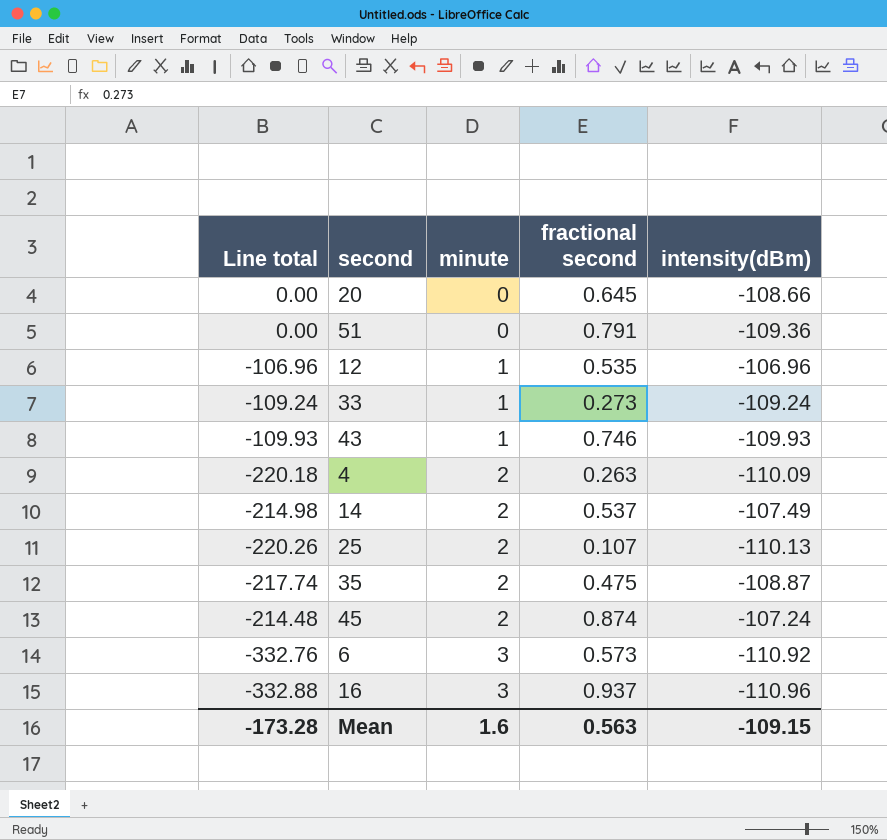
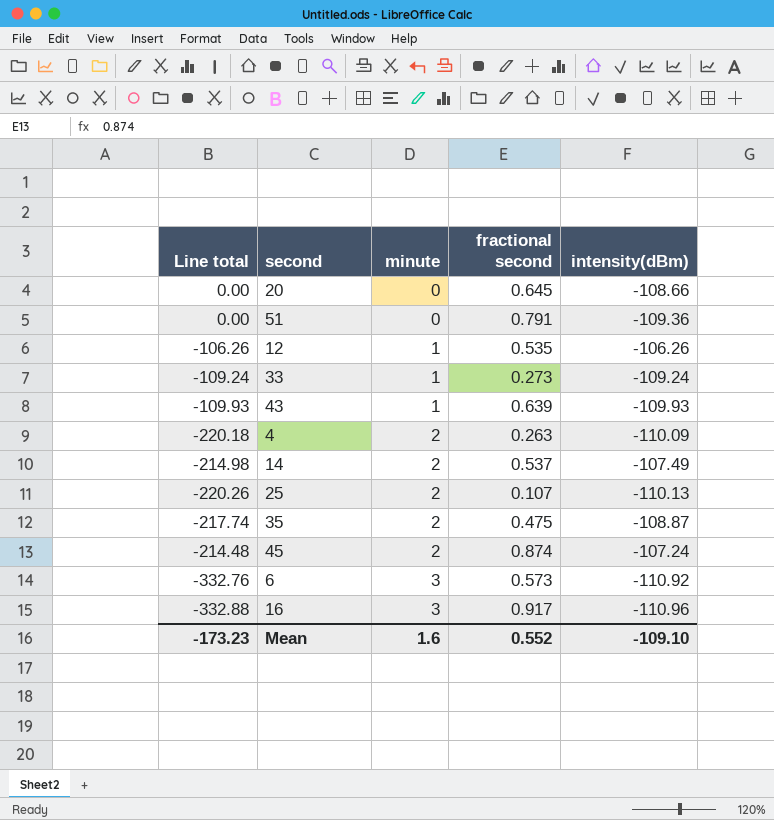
12 | Line total: -106.96 -> -106.26
12 | intensity(dBm): -106.96 -> -106.26
43 | fractional second: 0.746 -> 0.639
16 | fractional second: 0.937 -> 0.917
Mean | Line total: -173.28 -> -173.23
Mean | fractional second: 0.563 -> 0.552
Mean | intensity(dBm): -109.15 -> -109.10

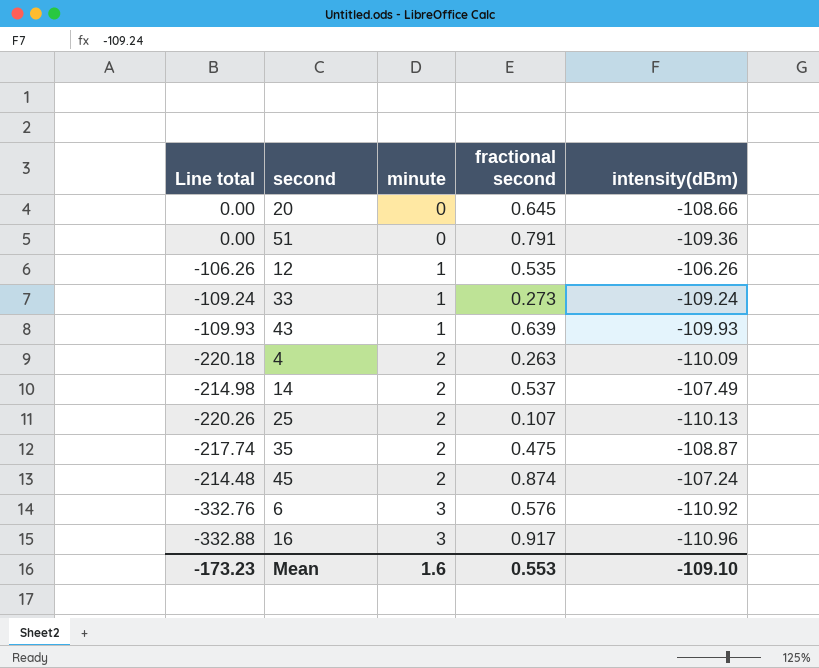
6 | fractional second: 0.573 -> 0.576
Mean | fractional second: 0.552 -> 0.553

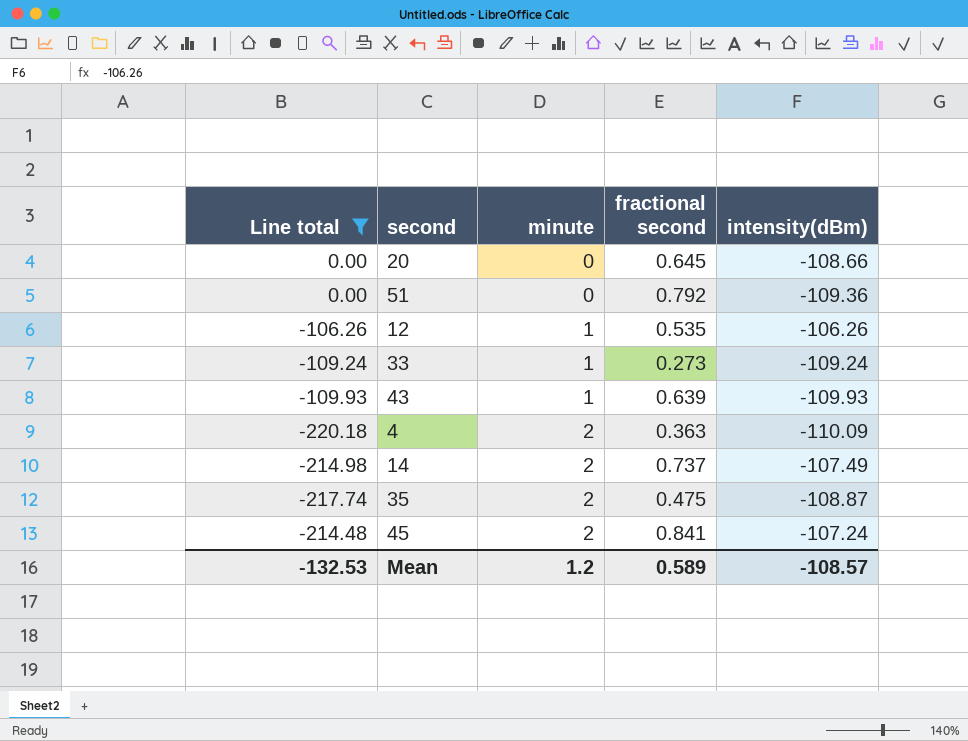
filter: none -> Line total >= -220.18
51 | fractional second: 0.791 -> 0.792
4 | fractional second: 0.263 -> 0.363
14 | fractional second: 0.537 -> 0.737
45 | fractional second: 0.874 -> 0.841
Mean | Line total: -173.23 -> -132.53
Mean | minute: 1.6 -> 1.2
Mean | fractional second: 0.553 -> 0.589
Mean | intensity(dBm): -109.10 -> -108.57

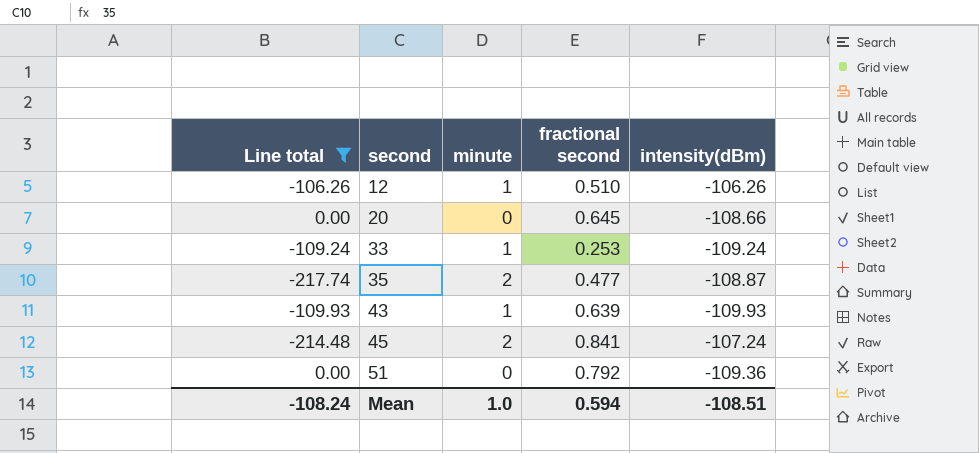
row order: minute ascending -> second ascending
row 4: -220.18 | 2 | 0.363 | -110.09 -> none
row 14: -214.98 | 2 | 0.737 | -107.49 -> none
12 | fractional second: 0.535 -> 0.510
33 | fractional second: 0.273 -> 0.253
35 | fractional second: 0.475 -> 0.477
Mean | Line total: -132.53 -> -108.24
Mean | minute: 1.2 -> 1.0
Mean | fractional second: 0.589 -> 0.594
Mean | intensity(dBm): -108.57 -> -108.51

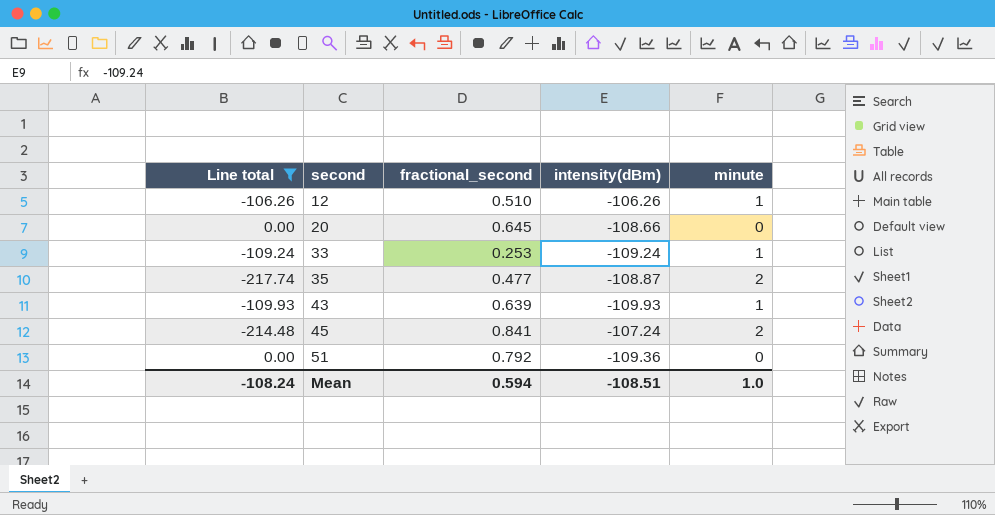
column name: fractional second -> fractional_second
column minute | position: 3 -> 5

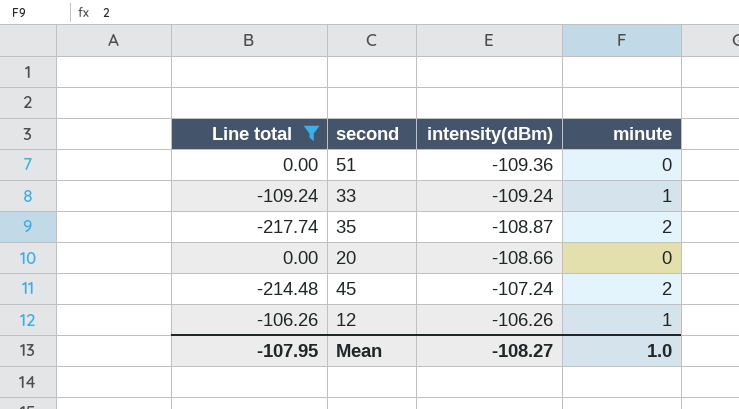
row order: second ascending -> intensity(dBm) ascending
column fractional_second | position: 3 -> none
row 43: -109.93 | 0.639 | -109.93 | 1 -> none
Mean | Line total: -108.24 -> -107.95
Mean | intensity(dBm): -108.51 -> -108.27

